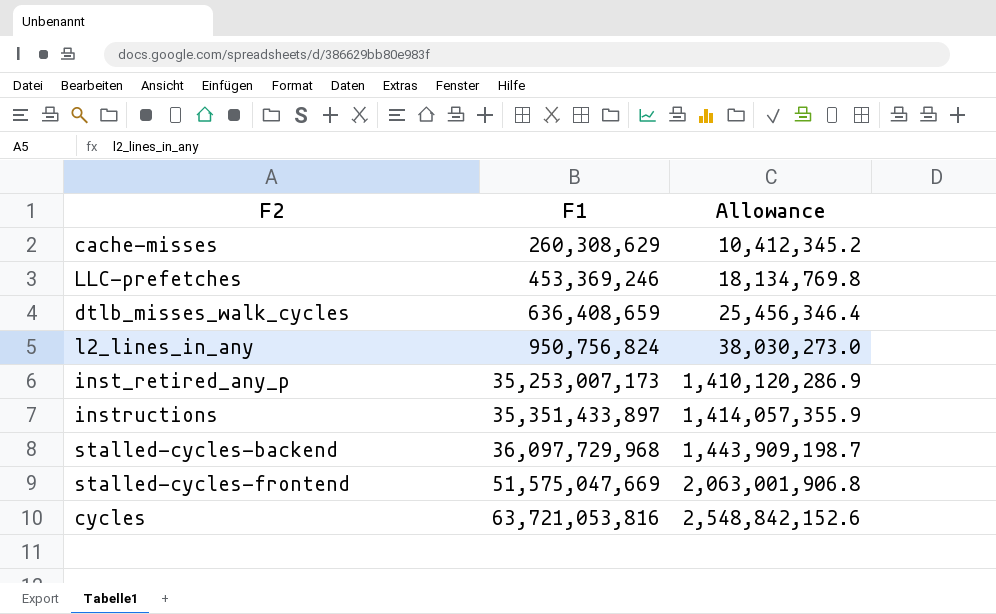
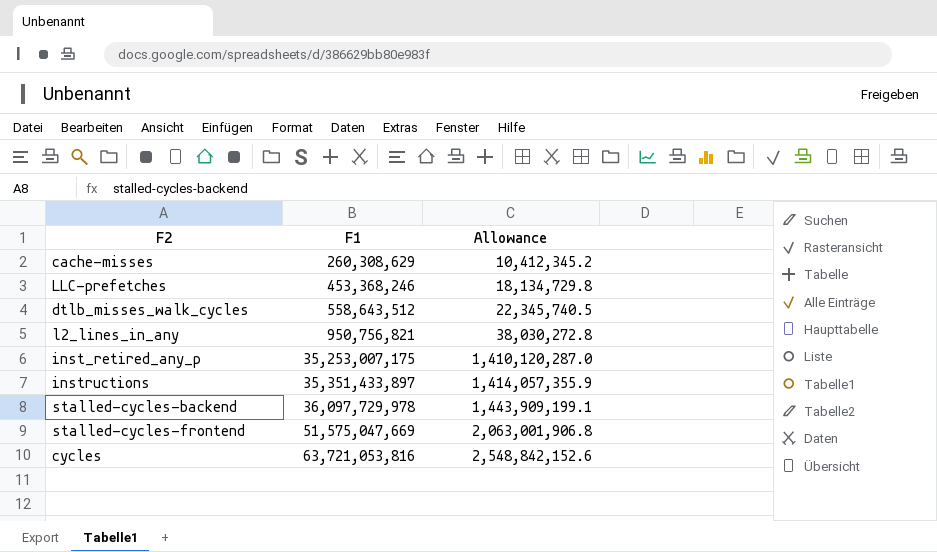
LLC-prefetches | F1: 453,369,246 -> 453,368,246
LLC-prefetches | Allowance: 18,134,769.8 -> 18,134,729.8
dtlb_misses_walk_cycles | F1: 636,408,659 -> 558,643,512
dtlb_misses_walk_cycles | Allowance: 25,456,346.4 -> 22,345,740.5
l2_lines_in_any | F1: 950,756,824 -> 950,756,821
l2_lines_in_any | Allowance: 38,030,273.0 -> 38,030,272.8
inst_retired_any_p | F1: 35,253,007,173 -> 35,253,007,175
inst_retired_any_p | Allowance: 1,410,120,286.9 -> 1,410,120,287.0
stalled-cycles-backend | F1: 36,097,729,968 -> 36,097,729,978
stalled-cycles-backend | Allowance: 1,443,909,198.7 -> 1,443,909,199.1

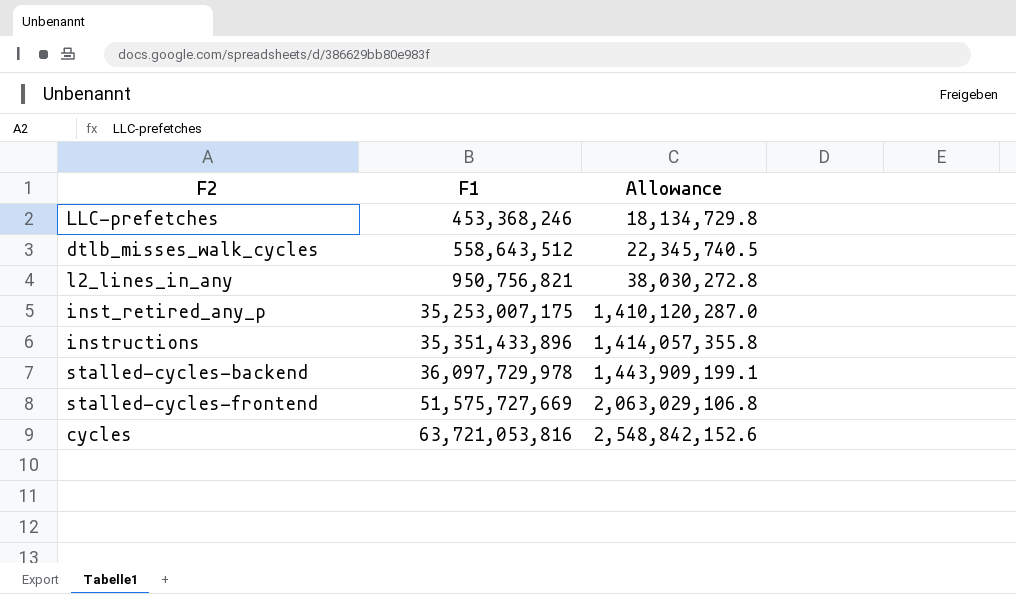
row cache-misses: 260,308,629 | 10,412,345.2 -> none
instructions | F1: 35,351,433,897 -> 35,351,433,896
instructions | Allowance: 1,414,057,355.9 -> 1,414,057,355.8
stalled-cycles-frontend | F1: 51,575,047,669 -> 51,575,727,669
stalled-cycles-frontend | Allowance: 2,063,001,906.8 -> 2,063,029,106.8

